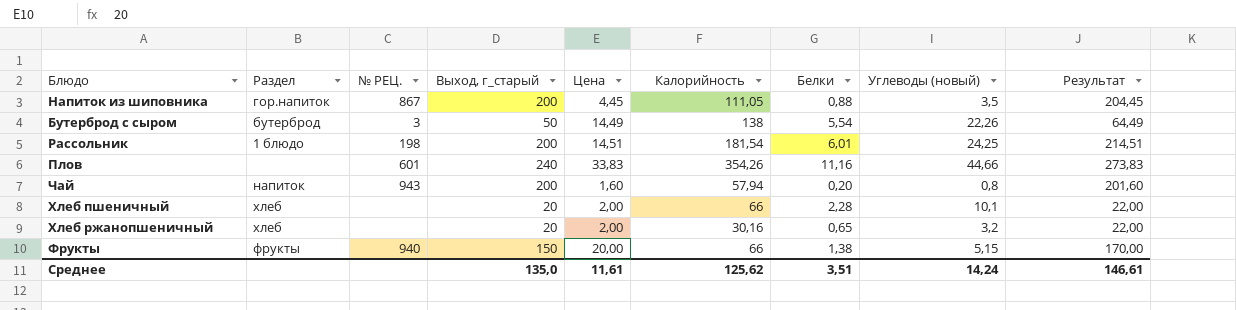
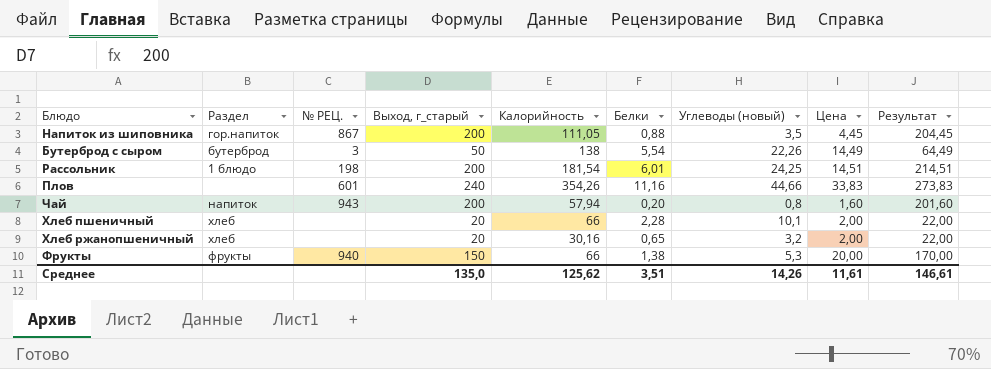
column Цена | position: 5 -> 8
Фрукты | Углеводы (новый): 5,15 -> 5,3
Среднее | Углеводы (новый): 14,24 -> 14,26

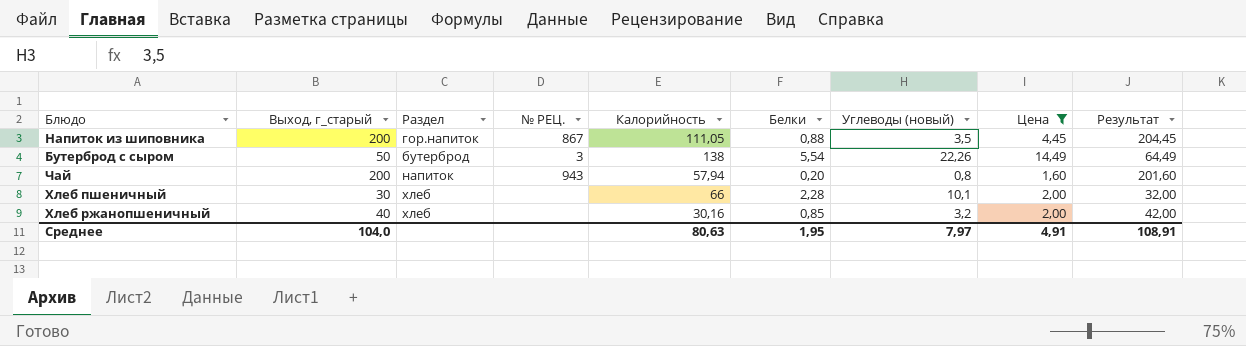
filter: none -> Цена <= 14,49
column Выход, г_старый | position: 4 -> 2
Хлеб пшеничный | Выход, г_старый: 20 -> 30
Хлеб пшеничный | Результат: 22,00 -> 32,00
Хлеб ржанопшеничный | Выход, г_старый: 20 -> 40
Хлеб ржанопшеничный | Белки: 0,65 -> 0,85
Хлеб ржанопшеничный | Результат: 22,00 -> 42,00
Среднее | Выход, г_старый: 135,0 -> 104,0
Среднее | Калорийность: 125,62 -> 80,63
Среднее | Белки: 3,51 -> 1,95
Среднее | Углеводы (новый): 14,26 -> 7,97
Среднее | Цена: 11,61 -> 4,91
Среднее | Результат: 146,61 -> 108,91

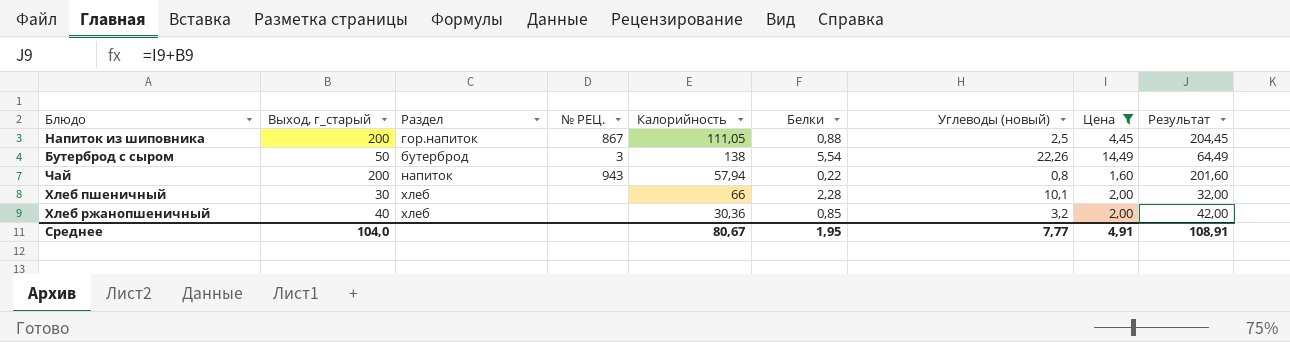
Напиток из шиповника | Углеводы (новый): 3,5 -> 2,5
Чай | Белки: 0,20 -> 0,22
Хлеб ржанопшеничный | Калорийность: 30,16 -> 30,36
Среднее | Калорийность: 80,63 -> 80,67
Среднее | Углеводы (новый): 7,97 -> 7,77

